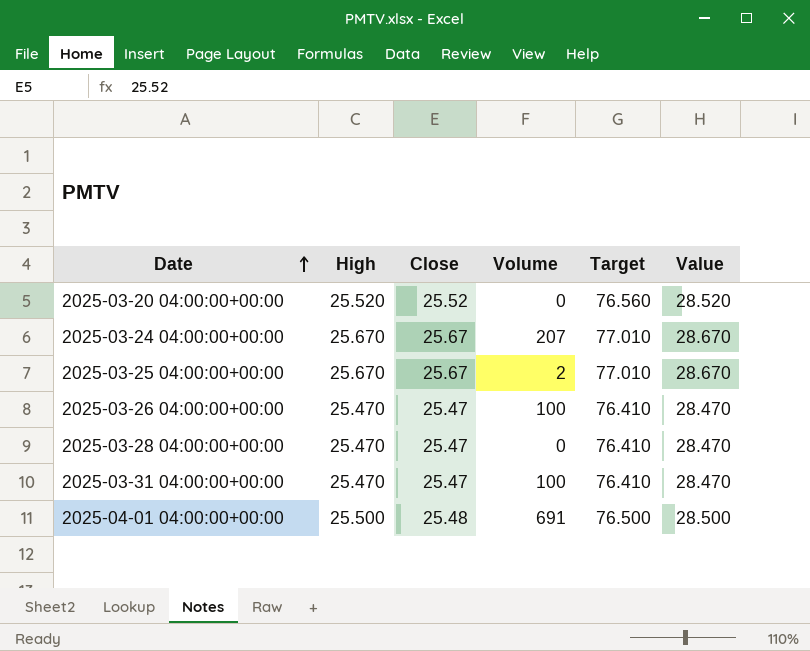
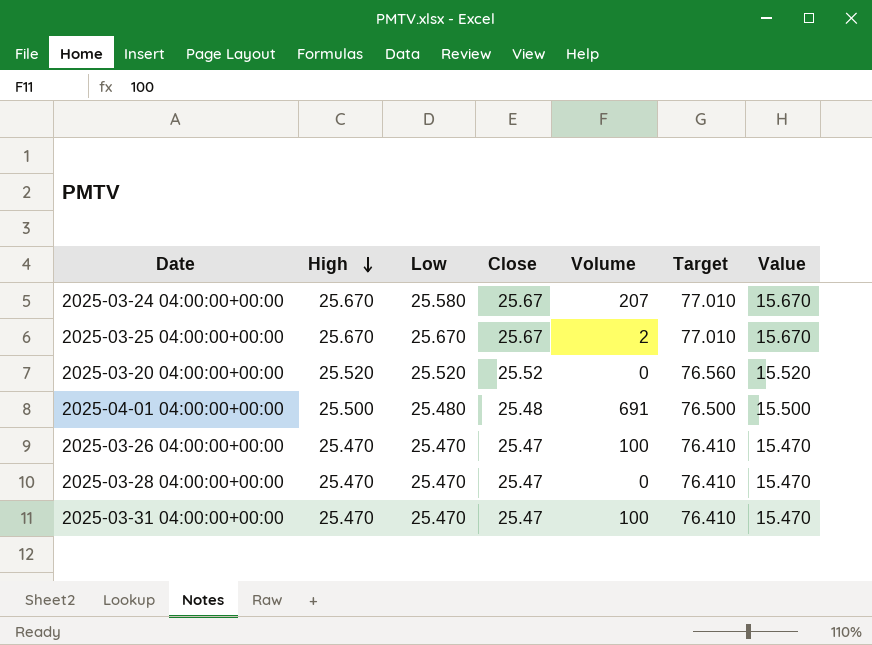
row order: Date ascending -> High descending
column Low | position: none -> 3
column Value | formula: [High] + 3 -> [High] - 10

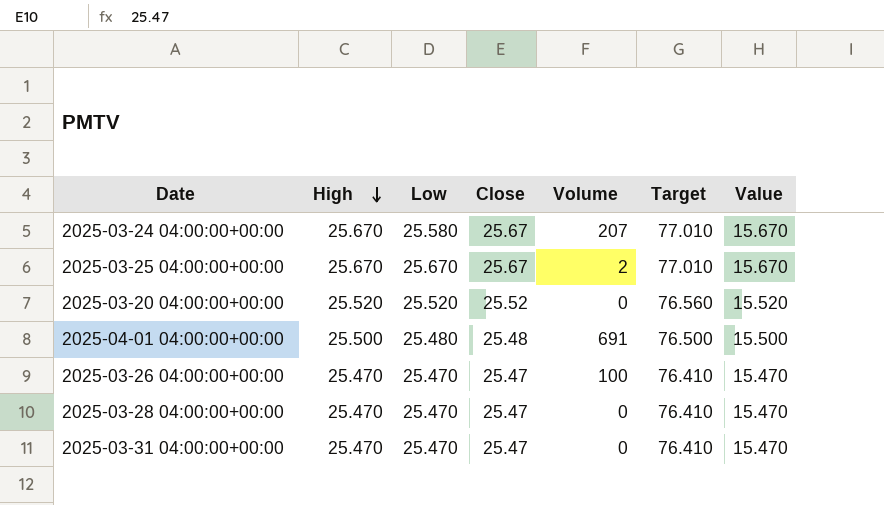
2025-03-31 04:00:00+00:00 | Volume: 100 -> 0

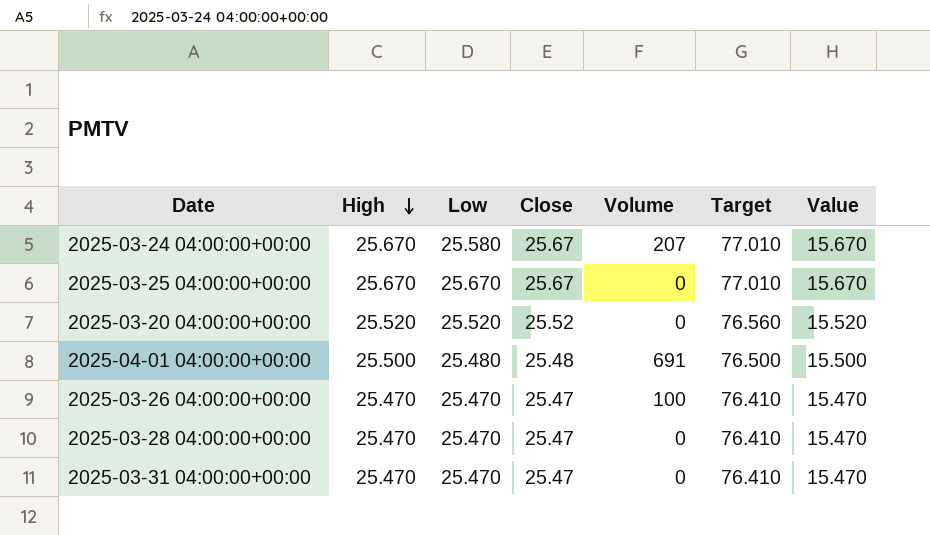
2025-03-25 04:00:00+00:00 | Volume: 2 -> 0

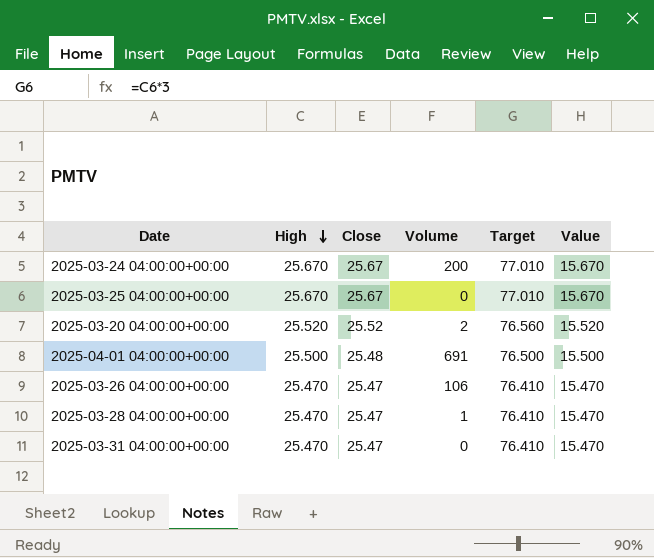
column Low | position: 3 -> none
2025-03-24 04:00:00+00:00 | Volume: 207 -> 200
2025-03-20 04:00:00+00:00 | Volume: 0 -> 2
2025-03-26 04:00:00+00:00 | Volume: 100 -> 106
2025-03-28 04:00:00+00:00 | Volume: 0 -> 1

